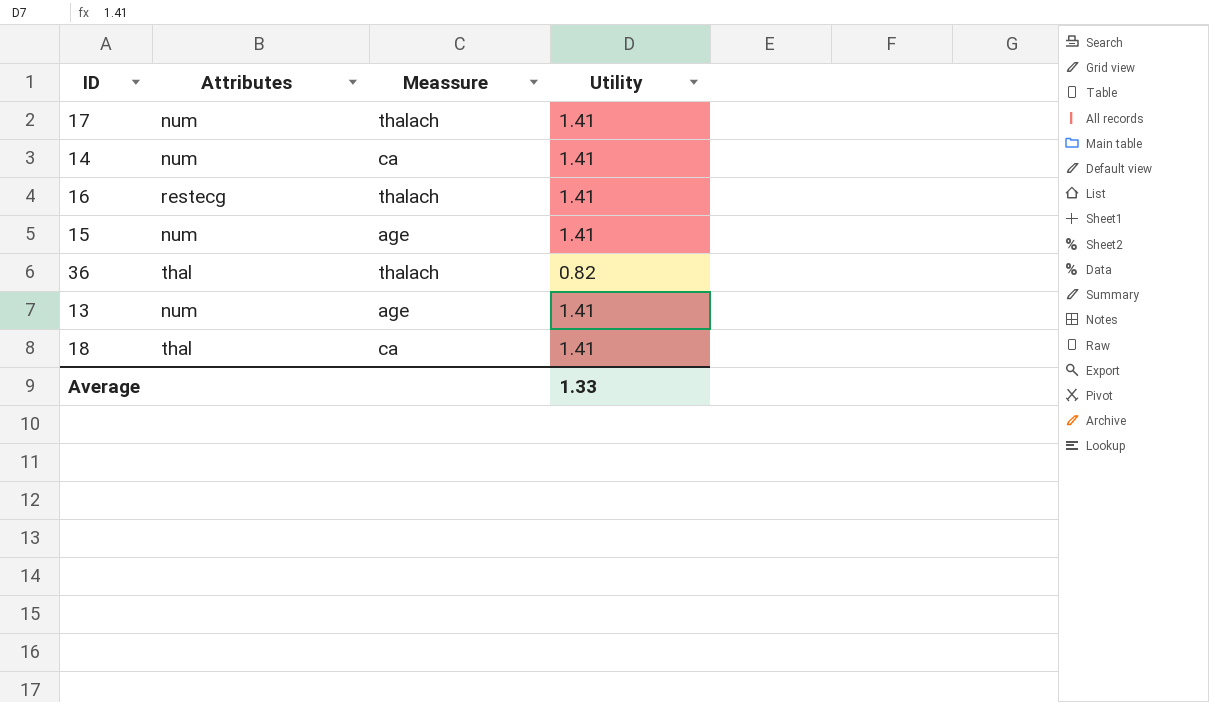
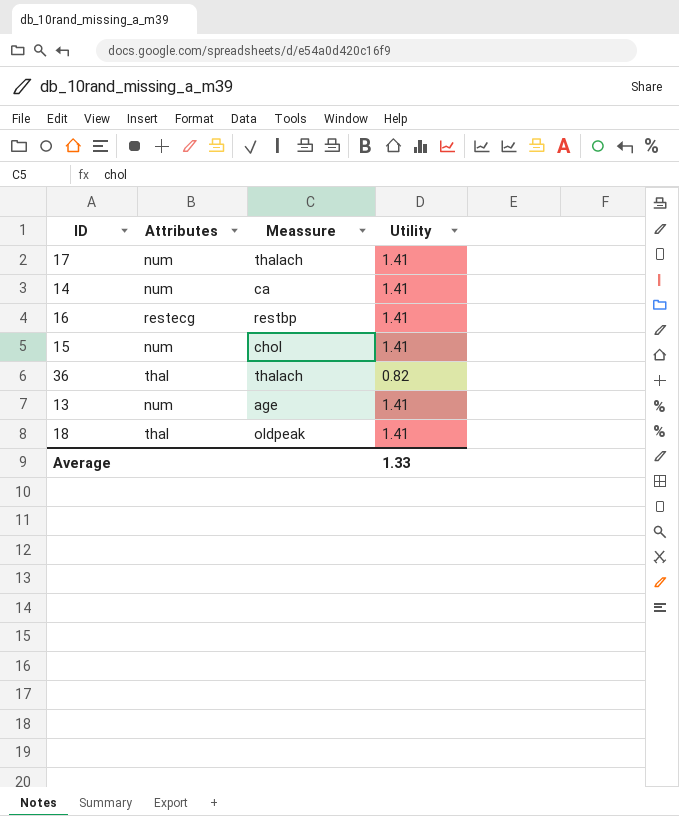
16 | Meassure: thalach -> restbp
15 | Meassure: age -> chol
18 | Meassure: ca -> oldpeak

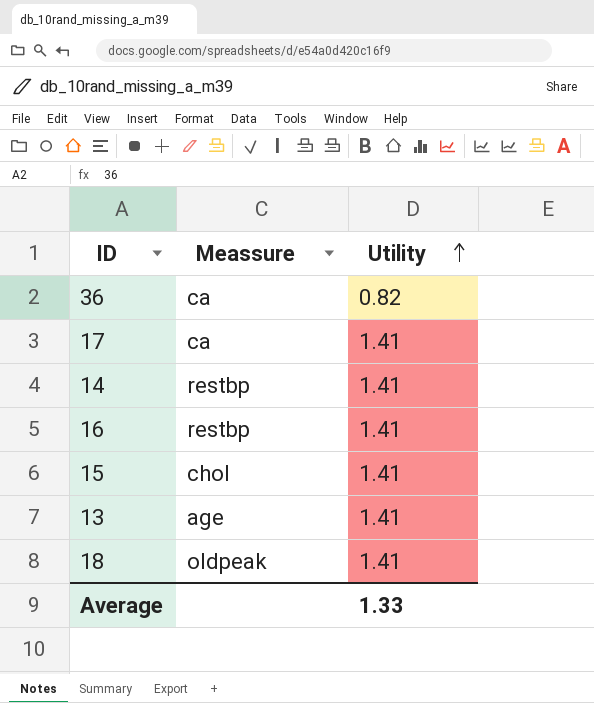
row order: none -> Utility ascending
column Attributes | position: 2 -> none
36 | Meassure: thalach -> ca
17 | Meassure: thalach -> ca
14 | Meassure: ca -> restbp

